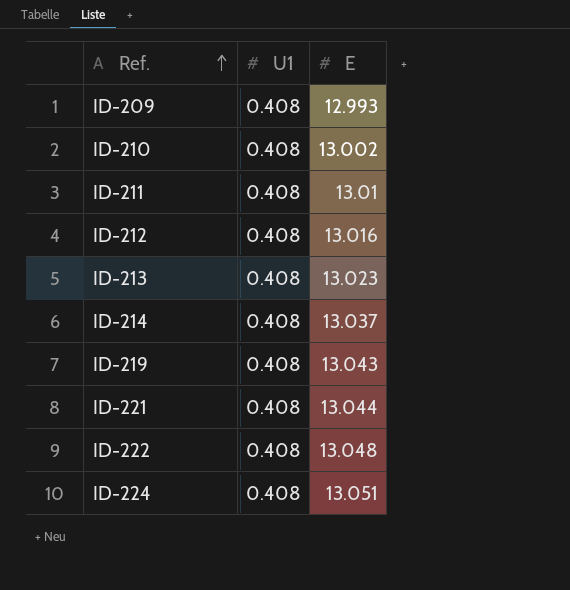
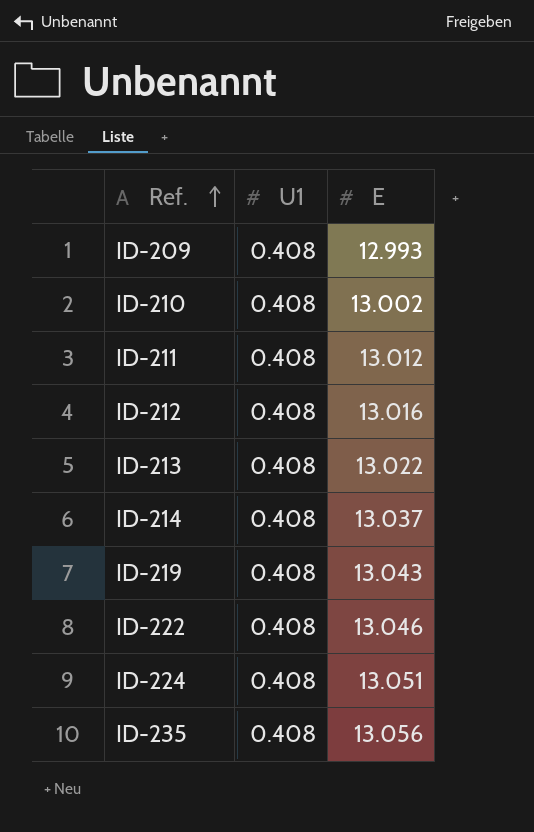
row ID-221: 0.408 | 13.044 -> none
ID-211 | E: 13.01 -> 13.012
ID-213 | E: 13.023 -> 13.022
ID-222 | E: 13.048 -> 13.046
row ID-235: none -> 0.408 | 13.056

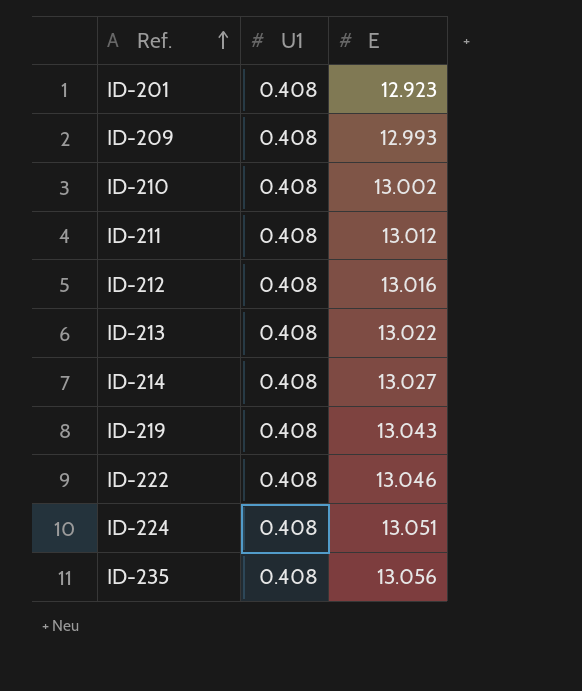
row ID-201: none -> 0.408 | 12.923
ID-214 | E: 13.037 -> 13.027

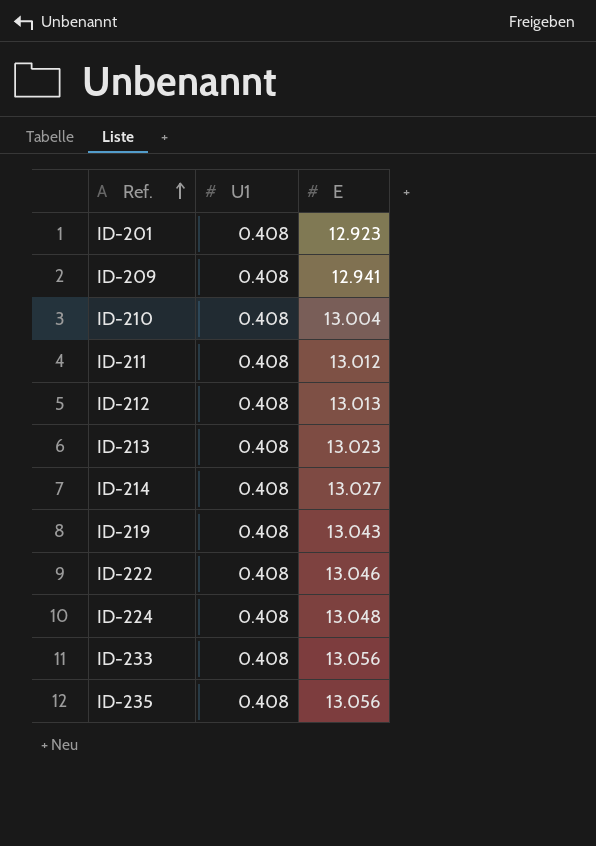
ID-209 | E: 12.993 -> 12.941
ID-210 | E: 13.002 -> 13.004
ID-212 | E: 13.016 -> 13.013
ID-213 | E: 13.022 -> 13.023
ID-224 | E: 13.051 -> 13.048
row ID-233: none -> 0.408 | 13.056

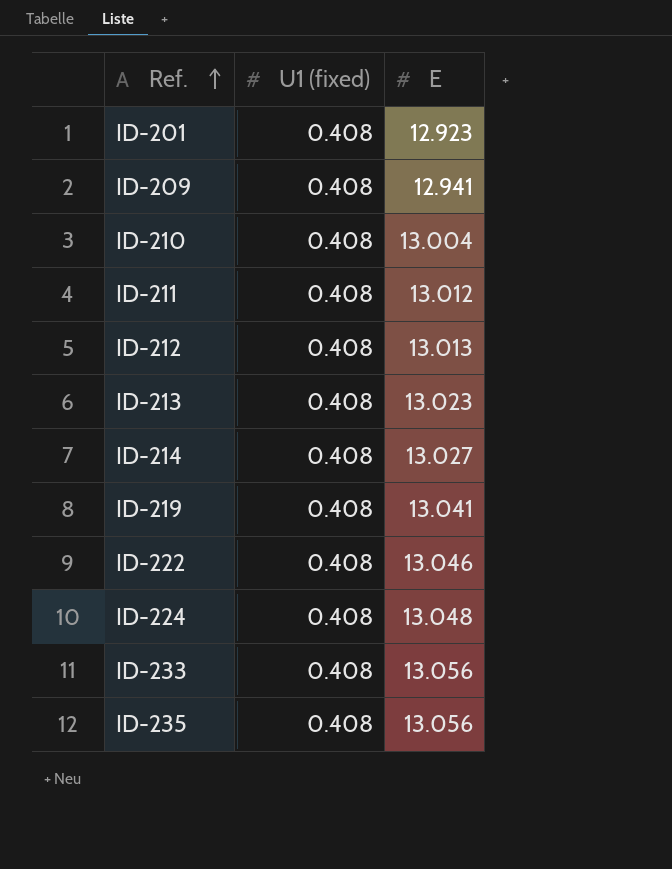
column name: U1 -> U1 (fixed)
ID-219 | E: 13.043 -> 13.041

